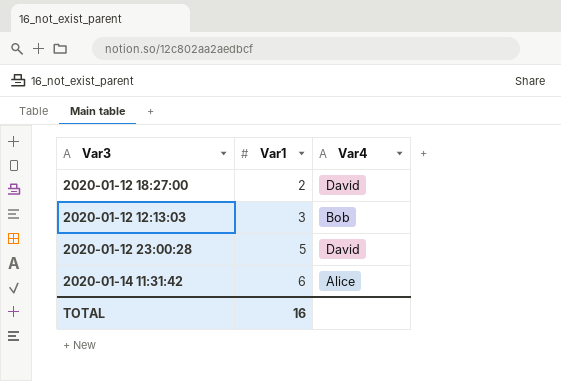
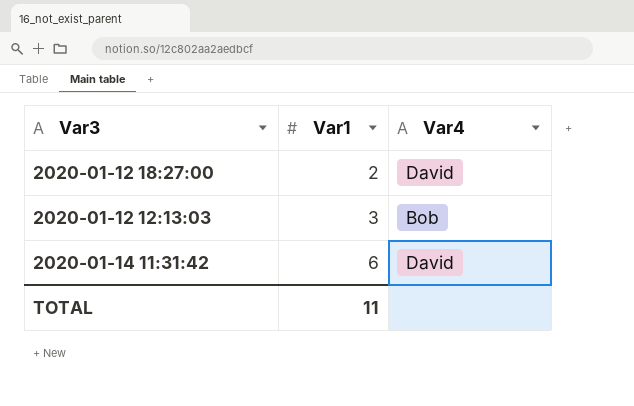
row 2020-01-12 23:00:28: 5 | David -> none
2020-01-14 11:31:42 | Var4: Alice -> David
TOTAL | Var1: 16 -> 11

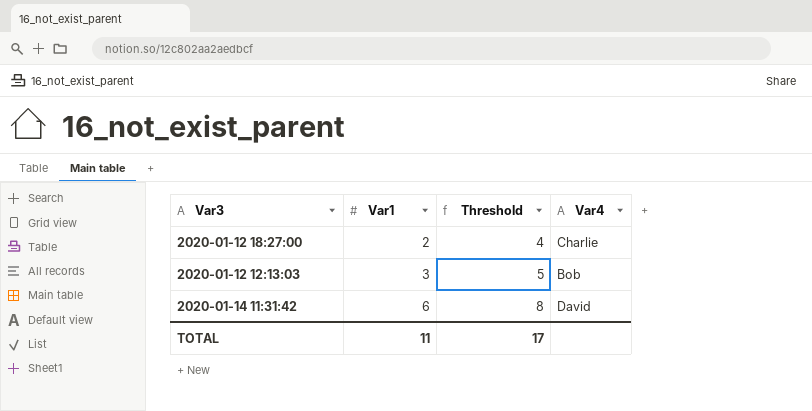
column Threshold | formula: none -> [Var1] + 2
2020-01-12 18:27:00 | Var4: David -> Charlie

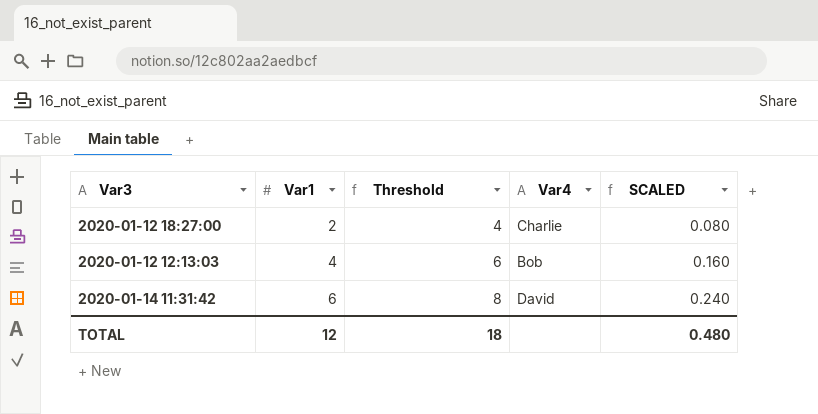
column SCALED | formula: none -> [Var1] * 0.04
2020-01-12 12:13:03 | Var1: 3 -> 4
2020-01-12 12:13:03 | Threshold: 5 -> 6
TOTAL | Var1: 11 -> 12
TOTAL | Threshold: 17 -> 18

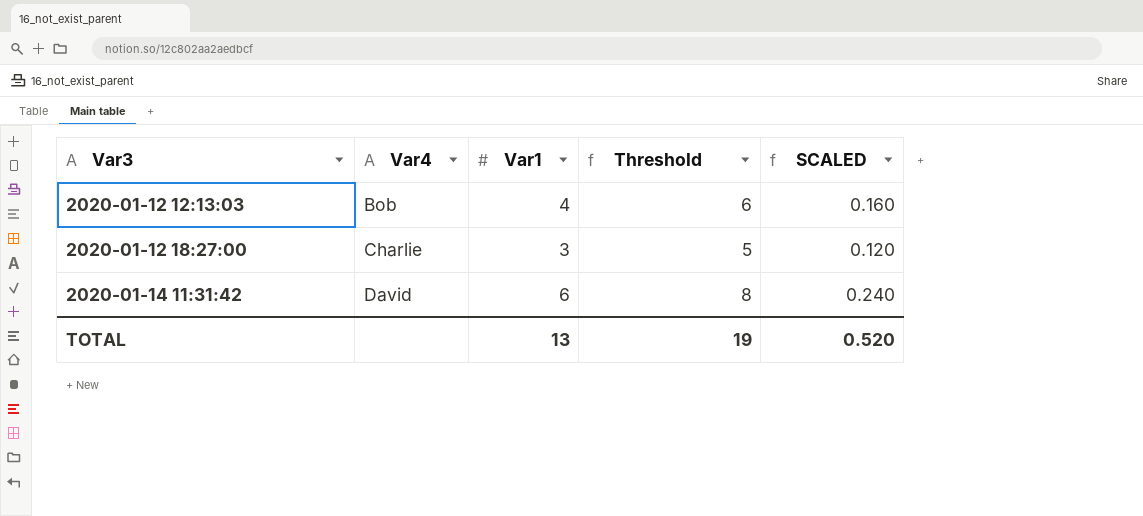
row order: Var1 ascending -> Var3 ascending
column Var4 | position: 4 -> 2
2020-01-12 18:27:00 | Var1: 2 -> 3
2020-01-12 18:27:00 | Threshold: 4 -> 5
2020-01-12 18:27:00 | SCALED: 0.080 -> 0.120
TOTAL | Var1: 12 -> 13
TOTAL | Threshold: 18 -> 19
TOTAL | SCALED: 0.480 -> 0.520

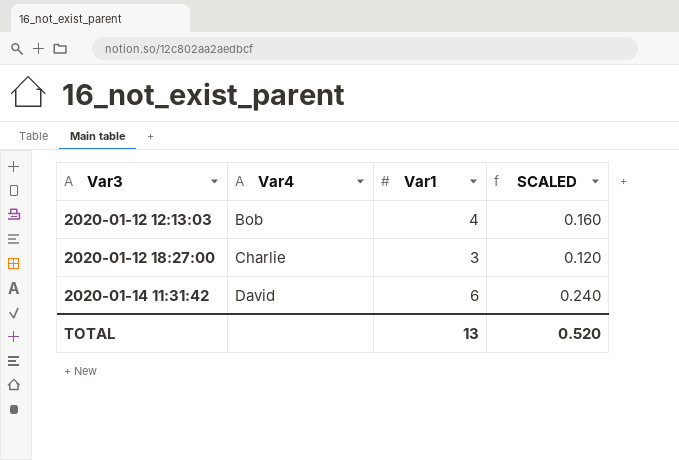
column Threshold | formula: [Var1] + 2 -> none

